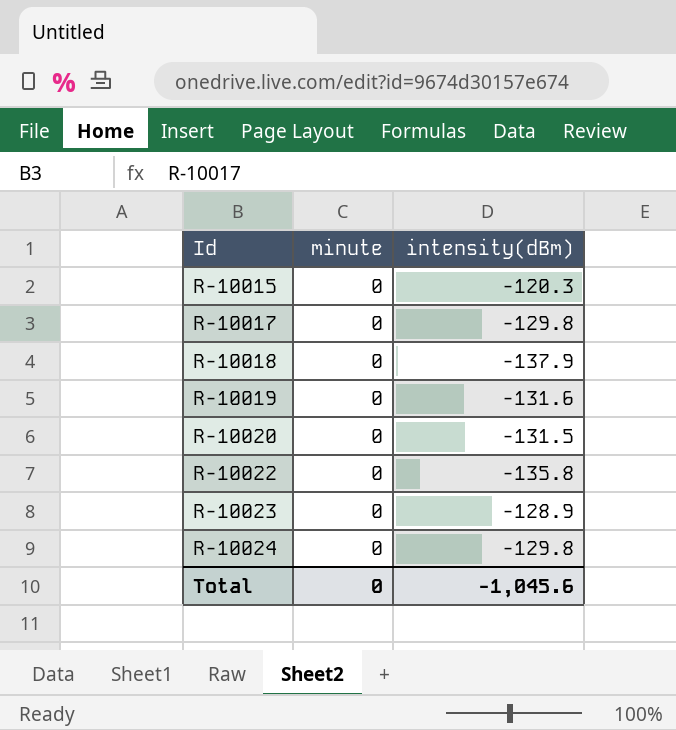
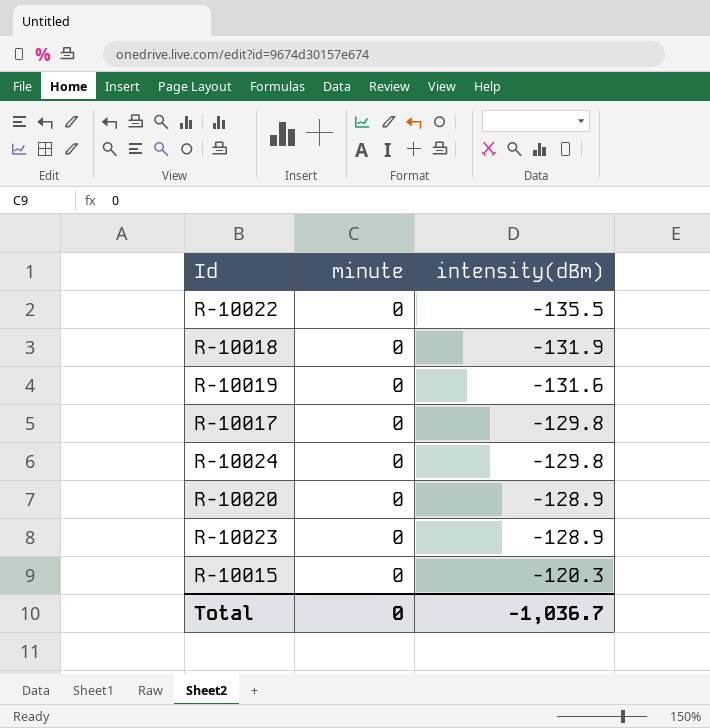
row order: Id ascending -> intensity(dBm) ascending
R-10022 | intensity(dBm): -135.8 -> -135.5
R-10018 | intensity(dBm): -137.9 -> -131.9
R-10020 | intensity(dBm): -131.5 -> -128.9
Total | intensity(dBm): -1,045.6 -> -1,036.7

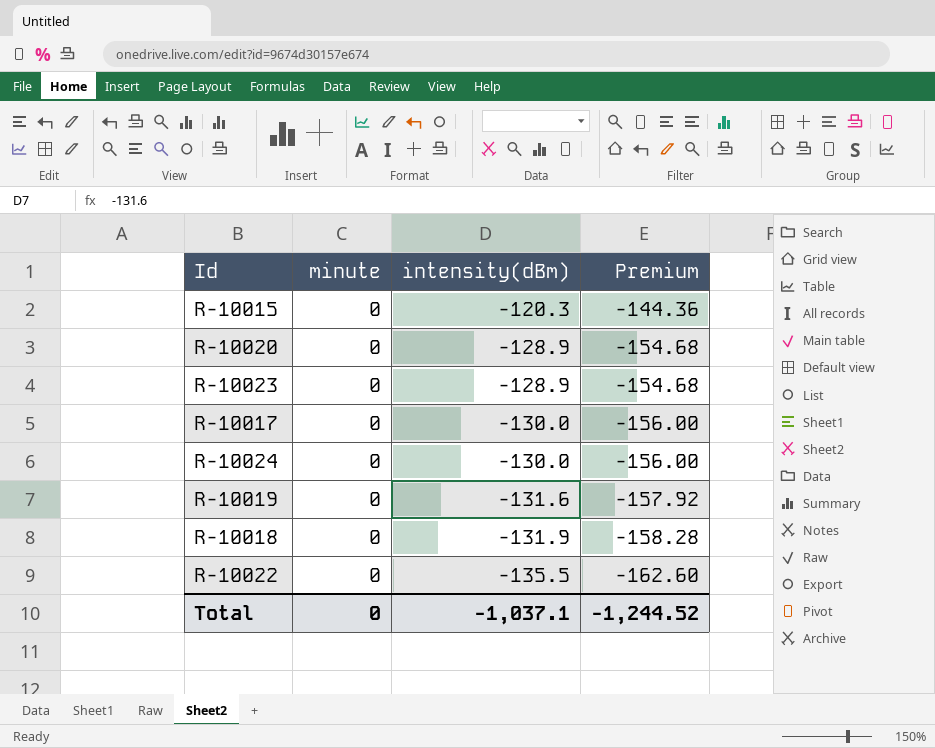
row order: intensity(dBm) ascending -> intensity(dBm) descending
column Premium | formula: none -> [intensity(dBm)] * 1.2
R-10017 | intensity(dBm): -129.8 -> -130.0
R-10024 | intensity(dBm): -129.8 -> -130.0
Total | intensity(dBm): -1,036.7 -> -1,037.1

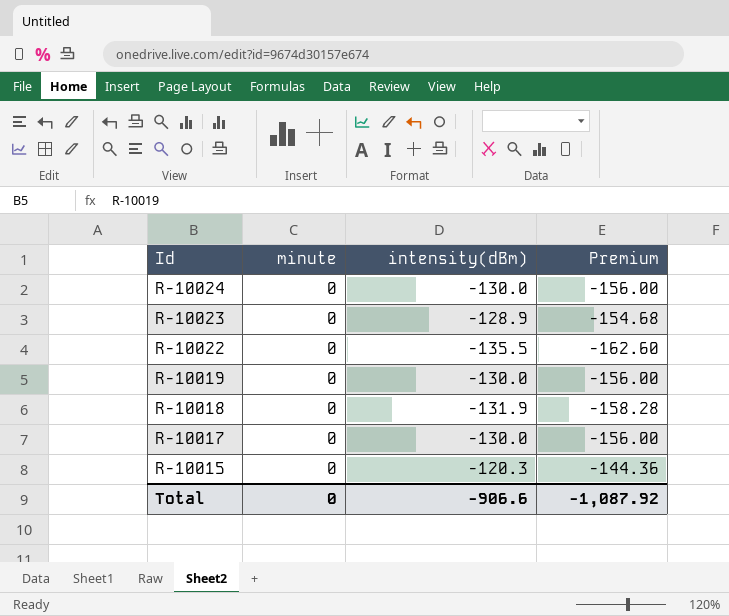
row order: intensity(dBm) descending -> Id descending
row R-10020: 0 | -128.9 | -154.68 -> none
R-10019 | intensity(dBm): -131.6 -> -130.0
R-10019 | Premium: -157.92 -> -156.00
Total | intensity(dBm): -1,037.1 -> -906.6
Total | Premium: -1,244.52 -> -1,087.92

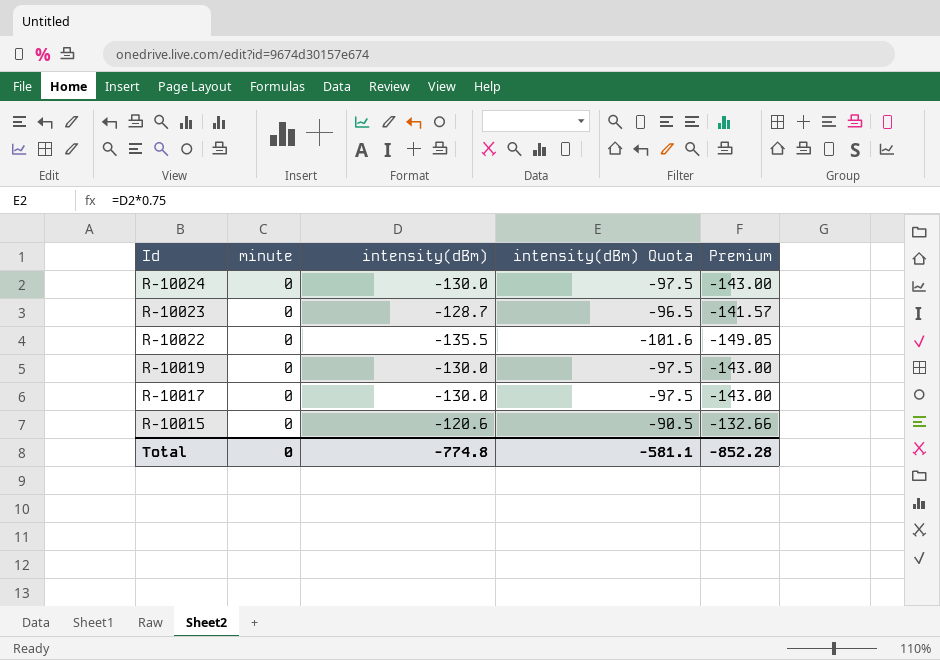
column intensity(dBm) Quota | formula: none -> [intensity(dBm)] * 0.75
column Premium | formula: [intensity(dBm)] * 1.2 -> [intensity(dBm)] * 1.1
row R-10018: 0 | -131.9 | -158.28 -> none
R-10023 | intensity(dBm): -128.9 -> -128.7
R-10015 | intensity(dBm): -120.3 -> -120.6
Total | intensity(dBm): -906.6 -> -774.8
Total | Premium: -1,087.92 -> -852.28

